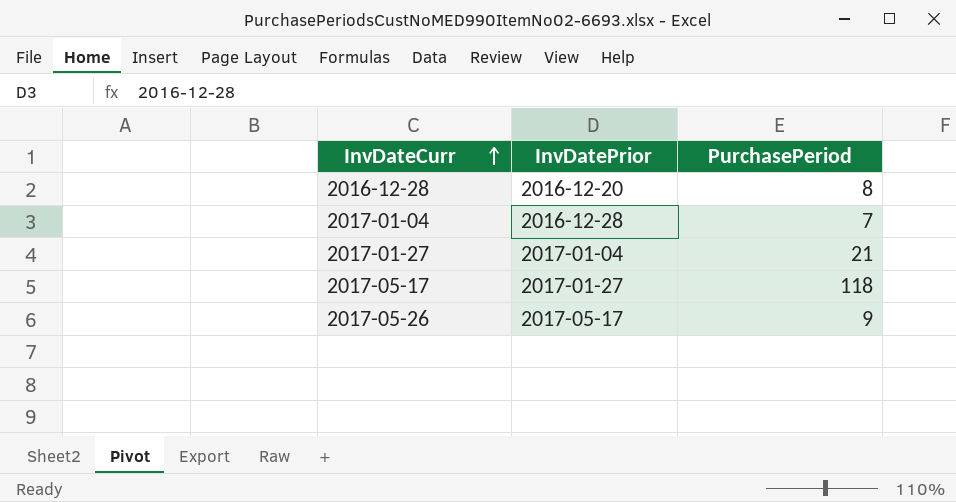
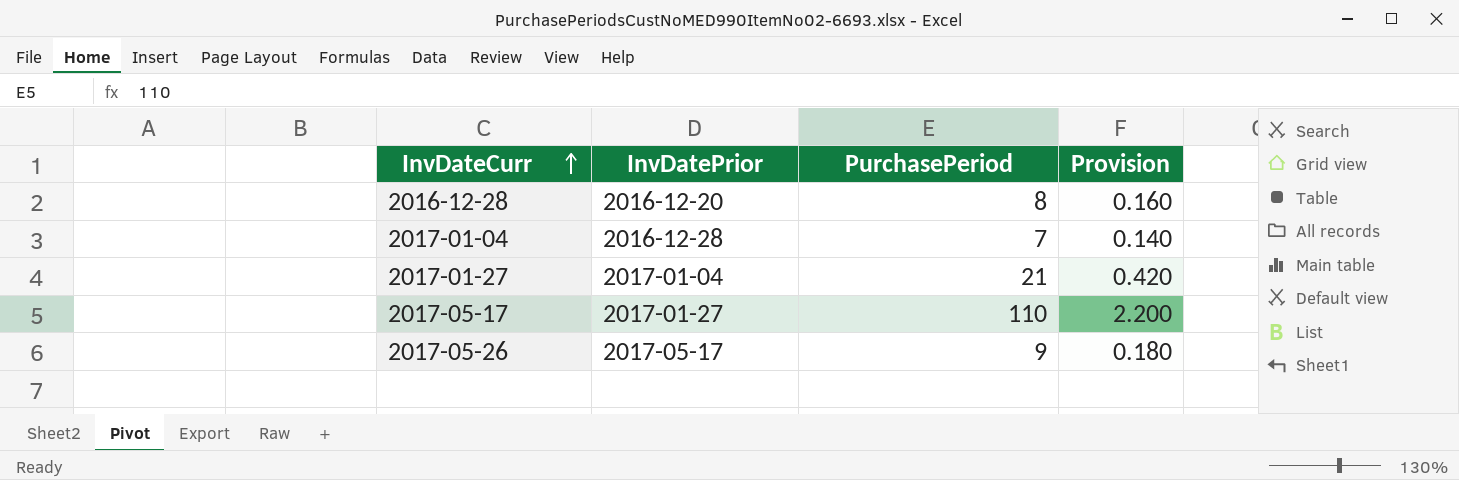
column Provision | formula: none -> [PurchasePeriod] * 0.02
2017-05-17 | PurchasePeriod: 118 -> 110

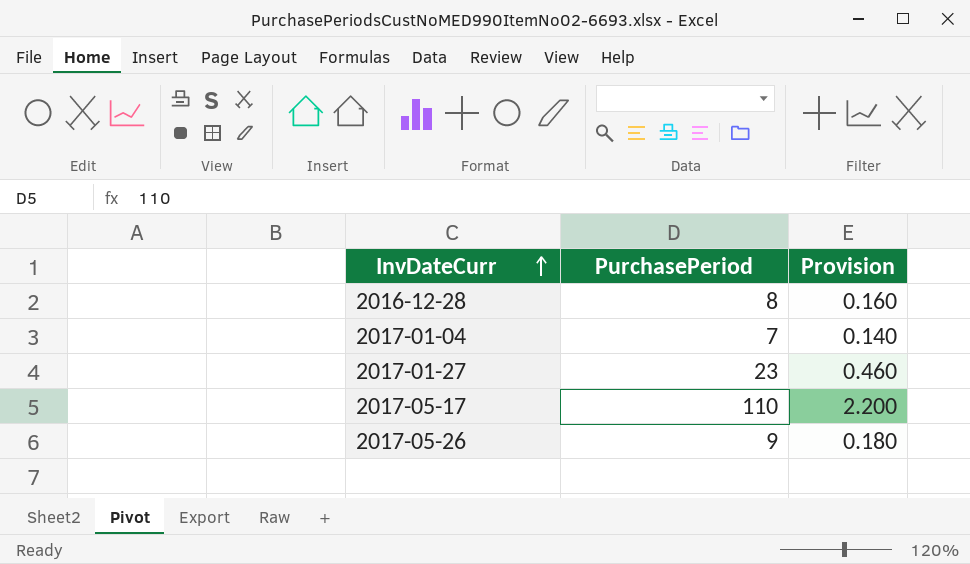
column InvDatePrior | position: 2 -> none
2017-01-27 | PurchasePeriod: 21 -> 23
2017-01-27 | Provision: 0.420 -> 0.460

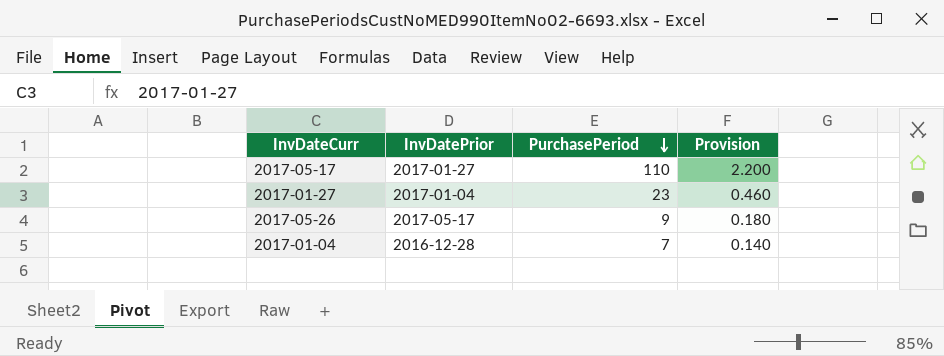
row order: InvDateCurr ascending -> PurchasePeriod descending
column InvDatePrior | position: none -> 2
row 2016-12-28: 8 | 0.160 -> none

